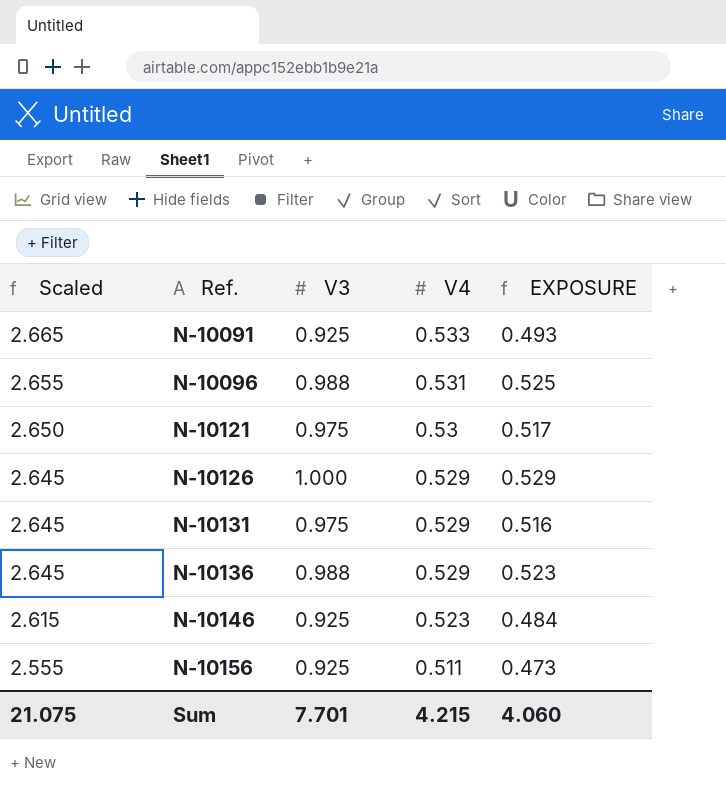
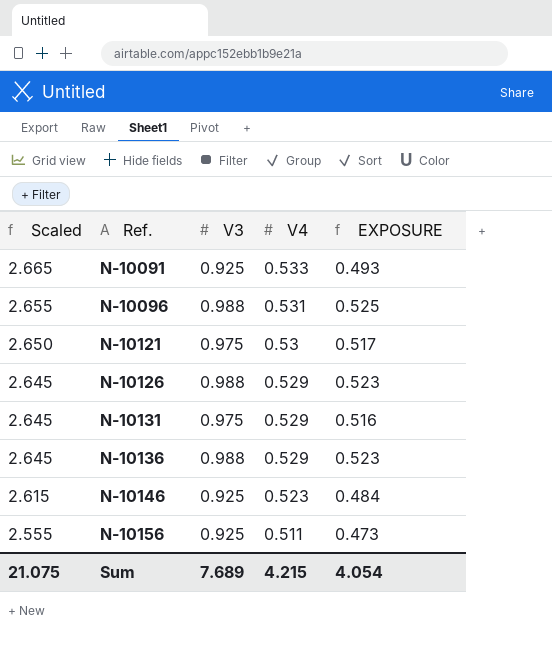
N-10126 | V3: 1.000 -> 0.988
N-10126 | EXPOSURE: 0.529 -> 0.523
Sum | V3: 7.701 -> 7.689
Sum | EXPOSURE: 4.060 -> 4.054

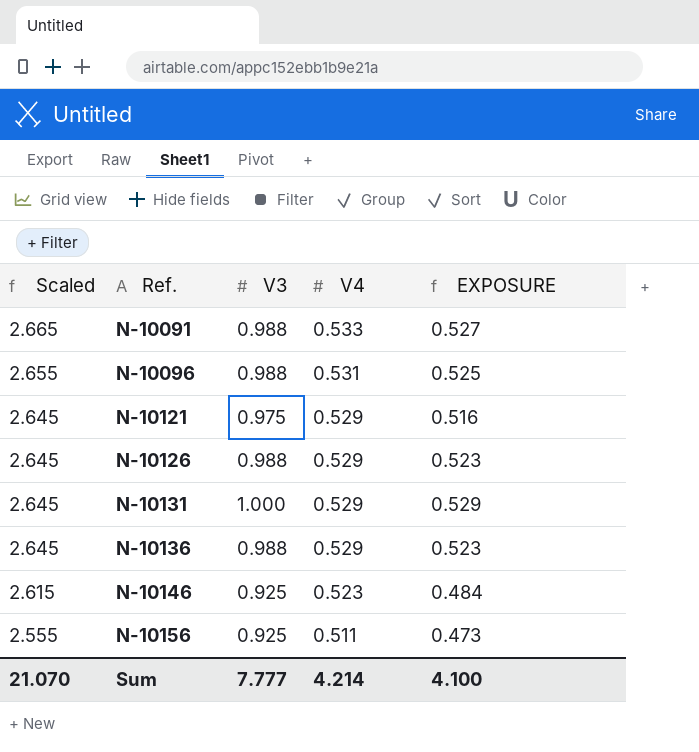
N-10091 | V3: 0.925 -> 0.988
N-10091 | EXPOSURE: 0.493 -> 0.527
N-10121 | Scaled: 2.650 -> 2.645
N-10121 | V4: 0.53 -> 0.529
N-10121 | EXPOSURE: 0.517 -> 0.516
N-10131 | V3: 0.975 -> 1.000
N-10131 | EXPOSURE: 0.516 -> 0.529
Sum | Scaled: 21.075 -> 21.070
Sum | V3: 7.689 -> 7.777
Sum | V4: 4.215 -> 4.214
Sum | EXPOSURE: 4.054 -> 4.100

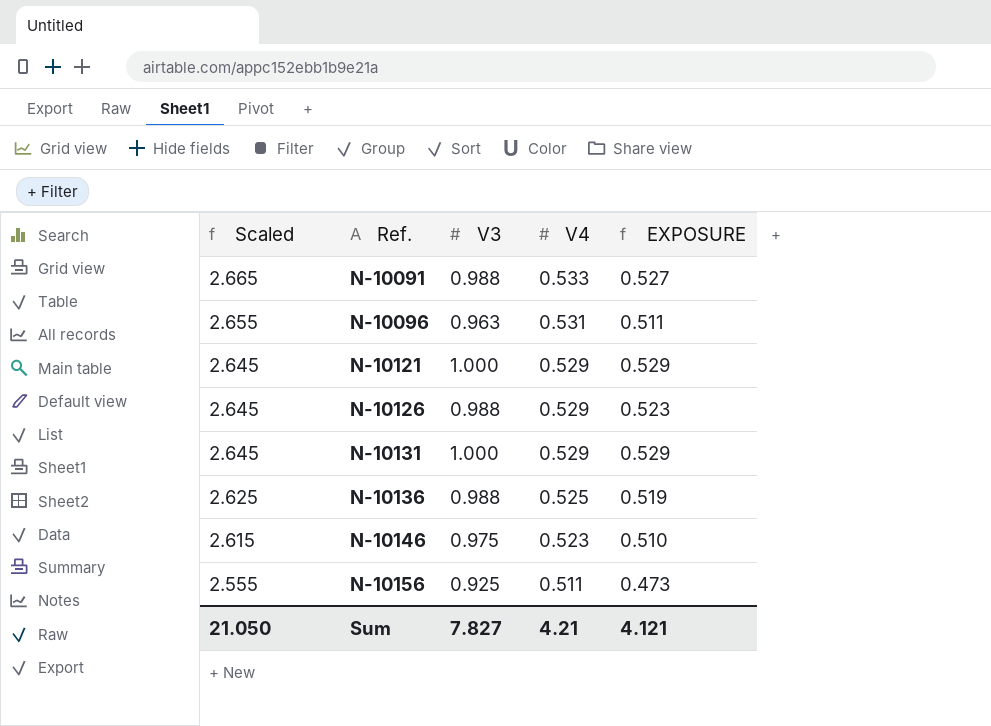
N-10096 | V3: 0.988 -> 0.963
N-10096 | EXPOSURE: 0.525 -> 0.511
N-10121 | V3: 0.975 -> 1.000
N-10121 | EXPOSURE: 0.516 -> 0.529
N-10136 | Scaled: 2.645 -> 2.625
N-10136 | V4: 0.529 -> 0.525
N-10136 | EXPOSURE: 0.523 -> 0.519
N-10146 | V3: 0.925 -> 0.975
N-10146 | EXPOSURE: 0.484 -> 0.510
Sum | Scaled: 21.070 -> 21.050
Sum | V3: 7.777 -> 7.827
Sum | V4: 4.214 -> 4.21
Sum | EXPOSURE: 4.100 -> 4.121

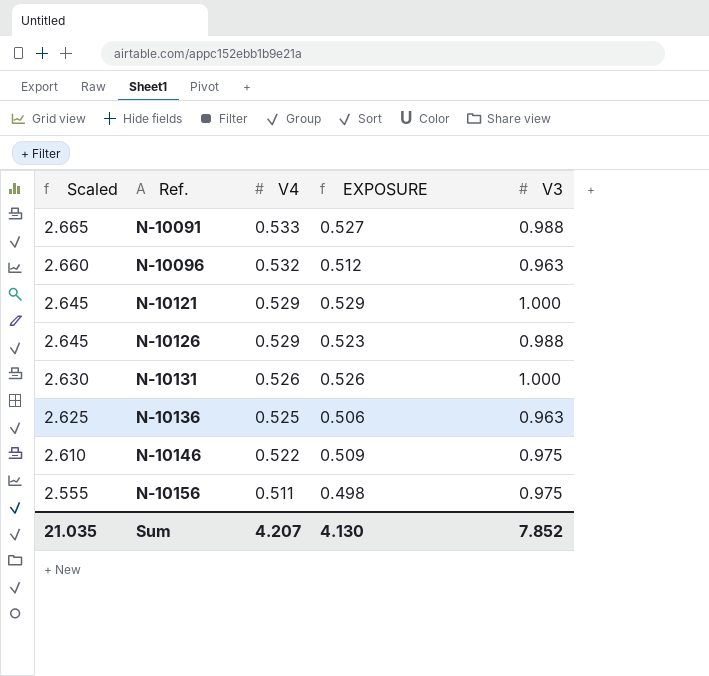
column V3 | position: 3 -> 5
N-10096 | Scaled: 2.655 -> 2.660
N-10096 | V4: 0.531 -> 0.532
N-10096 | EXPOSURE: 0.511 -> 0.512
N-10131 | Scaled: 2.645 -> 2.630
N-10131 | V4: 0.529 -> 0.526
N-10131 | EXPOSURE: 0.529 -> 0.526
N-10136 | EXPOSURE: 0.519 -> 0.506
N-10136 | V3: 0.988 -> 0.963
N-10146 | Scaled: 2.615 -> 2.610
N-10146 | V4: 0.523 -> 0.522
N-10146 | EXPOSURE: 0.510 -> 0.509
N-10156 | EXPOSURE: 0.473 -> 0.498
N-10156 | V3: 0.925 -> 0.975
Sum | Scaled: 21.050 -> 21.035
Sum | V4: 4.21 -> 4.207
Sum | EXPOSURE: 4.121 -> 4.130
Sum | V3: 7.827 -> 7.852

